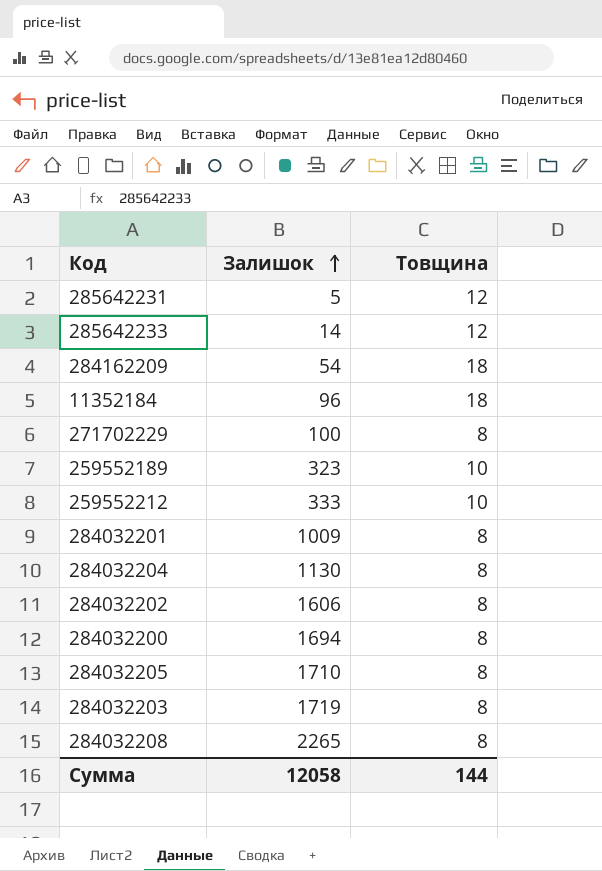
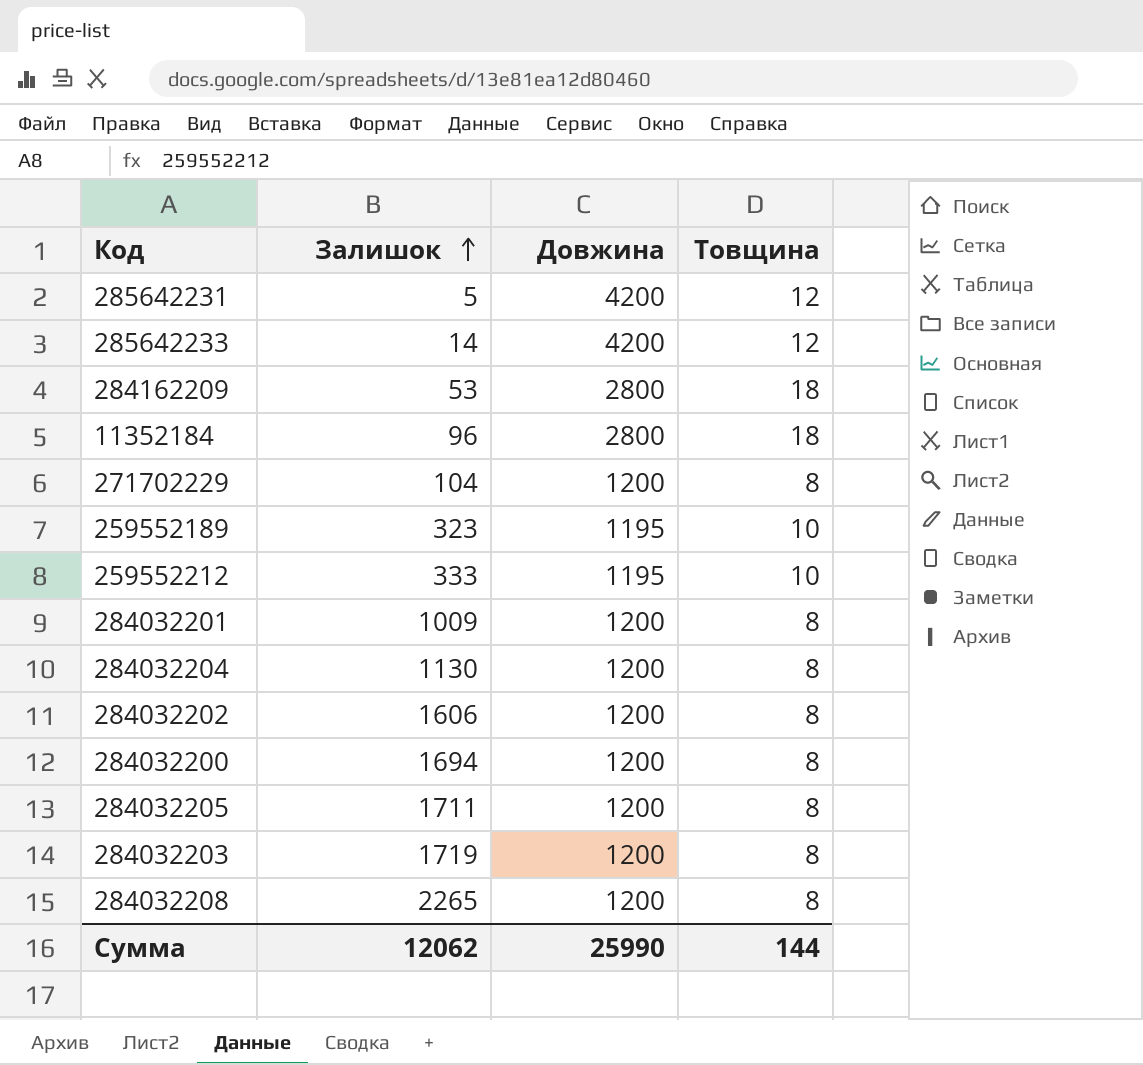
column Довжина | position: none -> 3
284162209 | Залишок: 54 -> 53
271702229 | Залишок: 100 -> 104
284032205 | Залишок: 1710 -> 1711
Сумма | Залишок: 12058 -> 12062

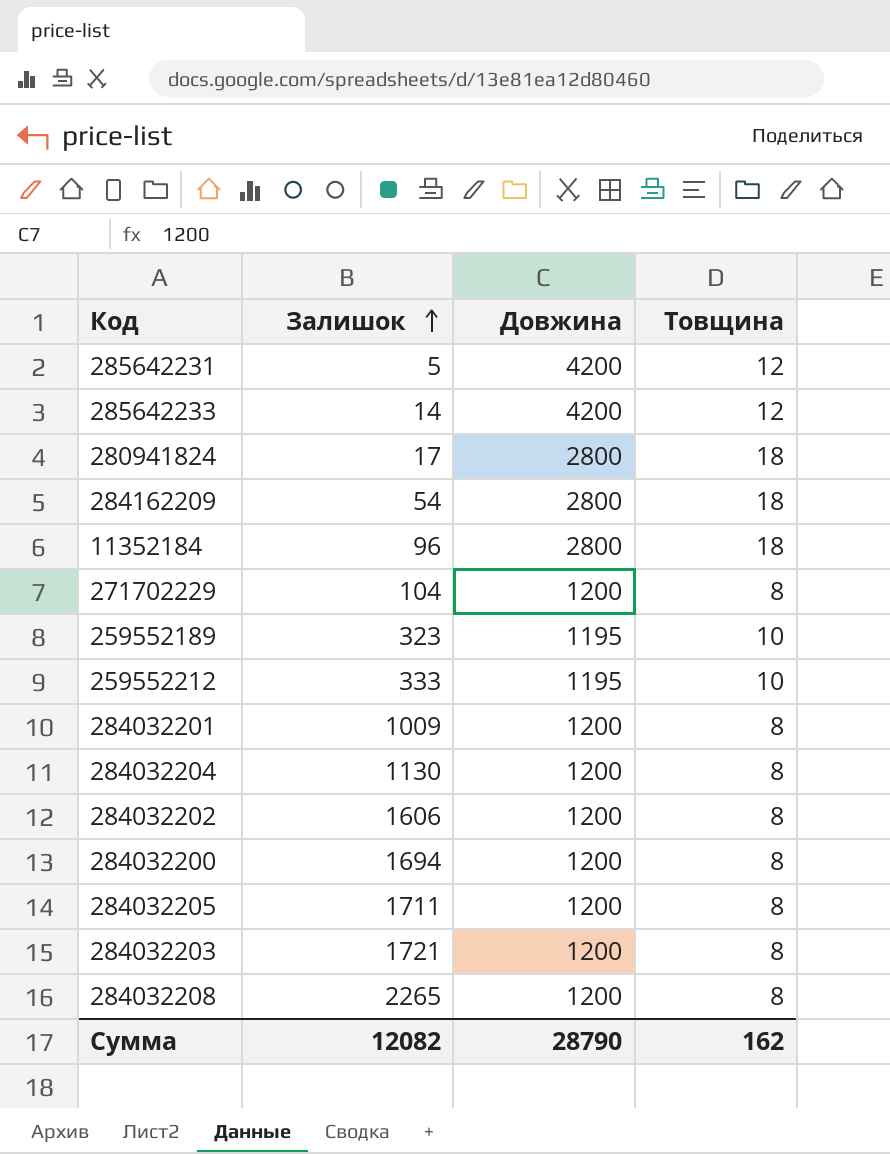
row 280941824: none -> 17 | 2800 | 18
284162209 | Залишок: 53 -> 54
284032203 | Залишок: 1719 -> 1721
Сумма | Залишок: 12062 -> 12082
Сумма | Довжина: 25990 -> 28790
Сумма | Товщина: 144 -> 162

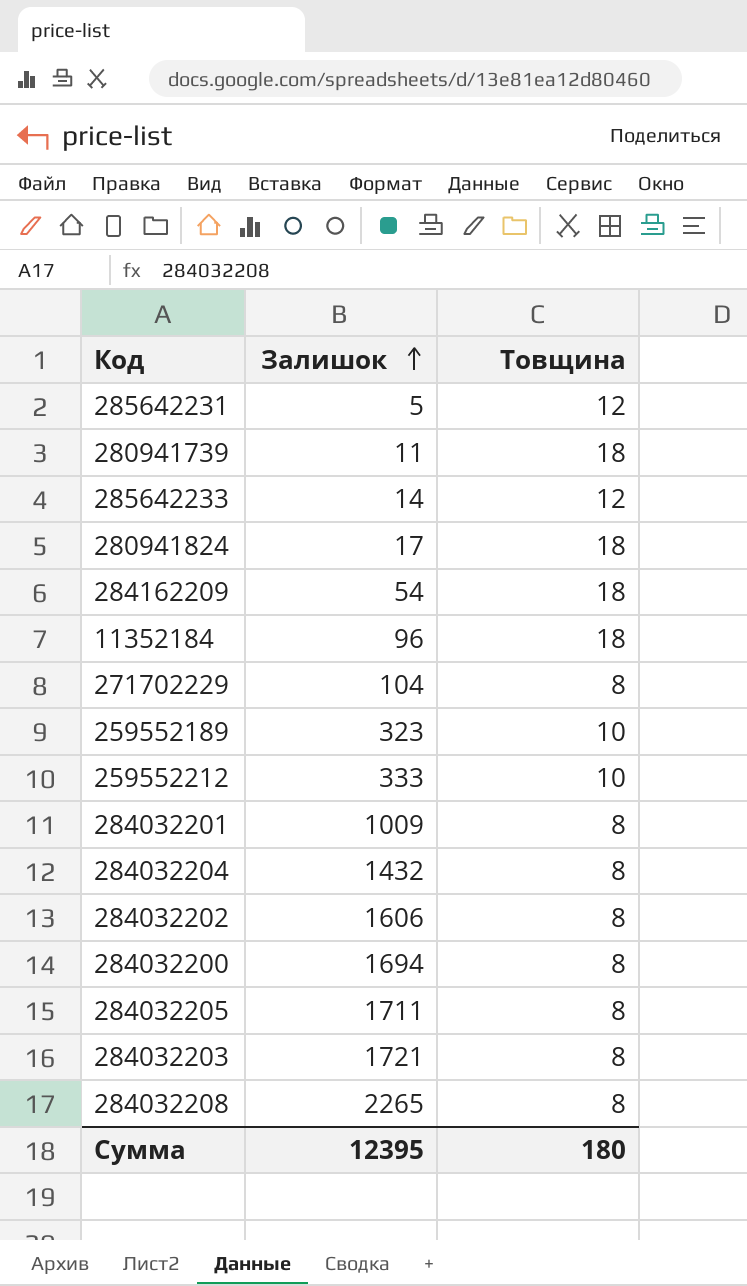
column Довжина | position: 3 -> none
row 280941739: none -> 11 | 18
284032204 | Залишок: 1130 -> 1432
Сумма | Залишок: 12082 -> 12395
Сумма | Товщина: 162 -> 180

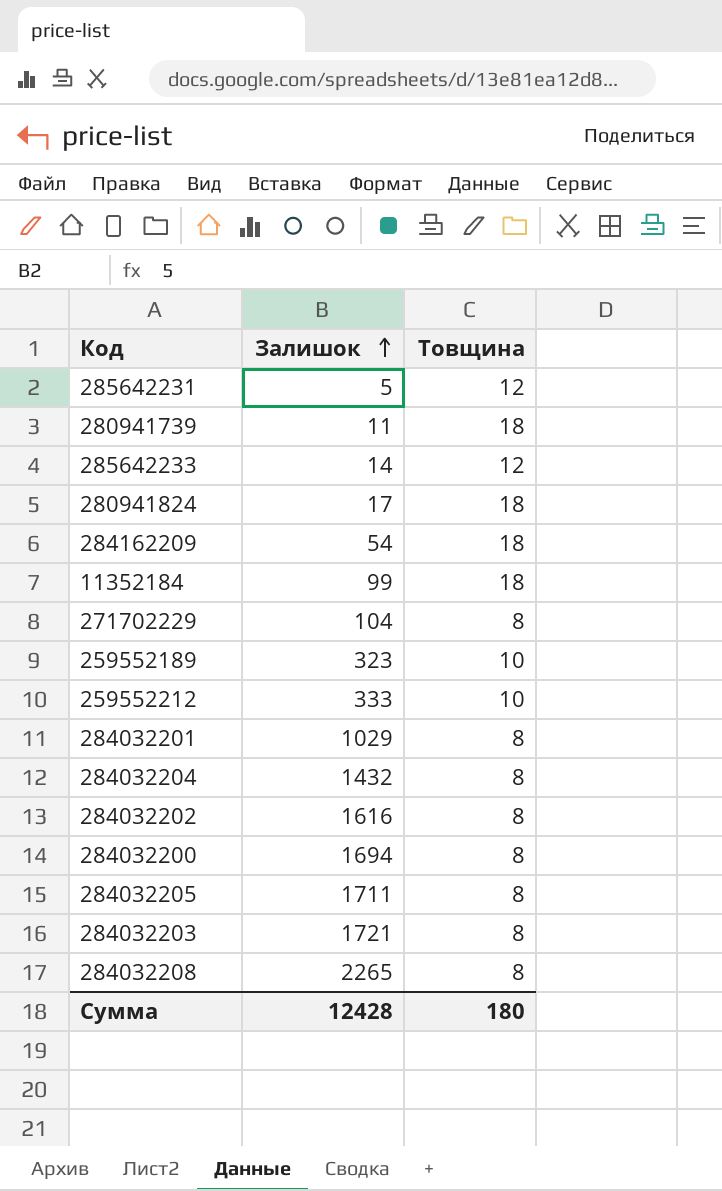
11352184 | Залишок: 96 -> 99
284032201 | Залишок: 1009 -> 1029
284032202 | Залишок: 1606 -> 1616
Сумма | Залишок: 12395 -> 12428

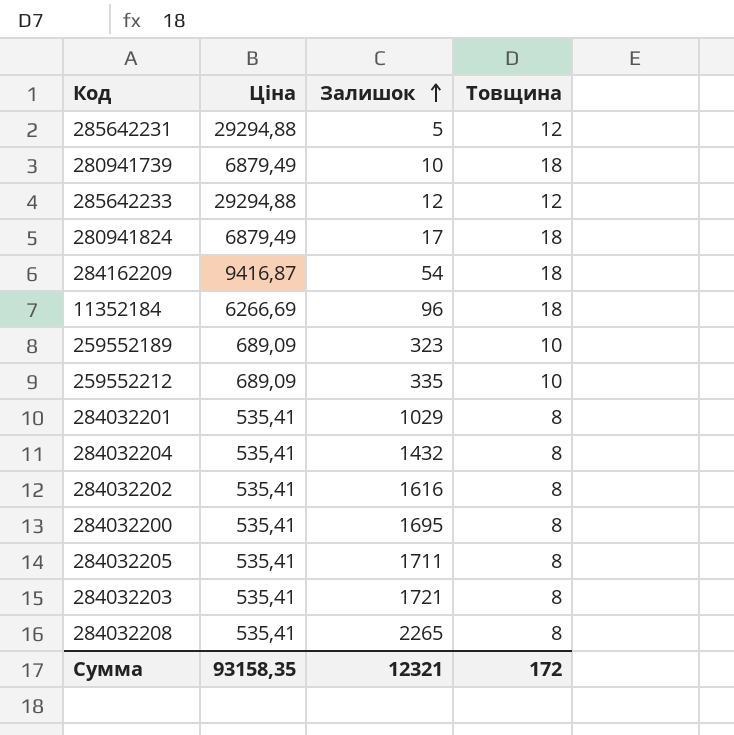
column Ціна | position: none -> 2
row 271702229: 104 | 8 -> none
280941739 | Залишок: 11 -> 10
285642233 | Залишок: 14 -> 12
11352184 | Залишок: 99 -> 96
259552212 | Залишок: 333 -> 335
284032200 | Залишок: 1694 -> 1695
Сумма | Залишок: 12428 -> 12321
Сумма | Товщина: 180 -> 172

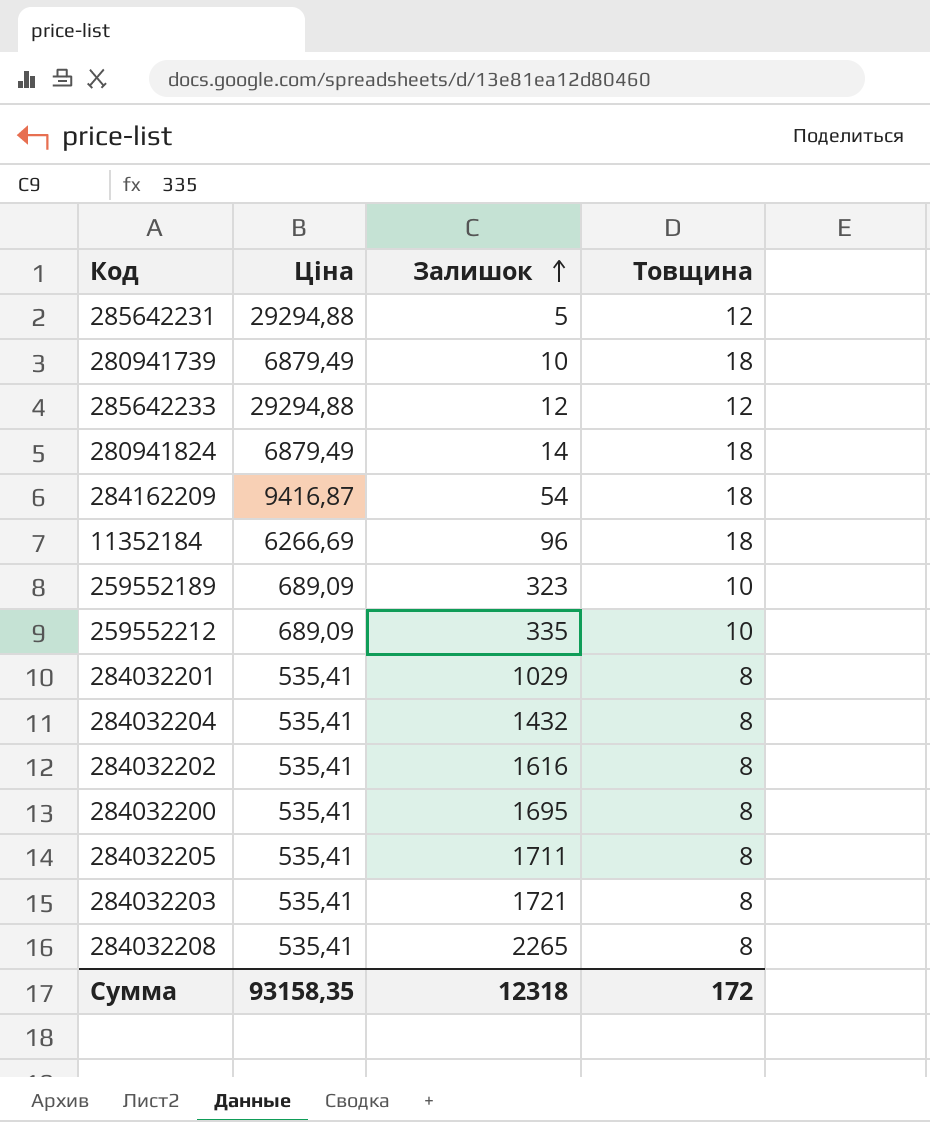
280941824 | Залишок: 17 -> 14
Сумма | Залишок: 12321 -> 12318

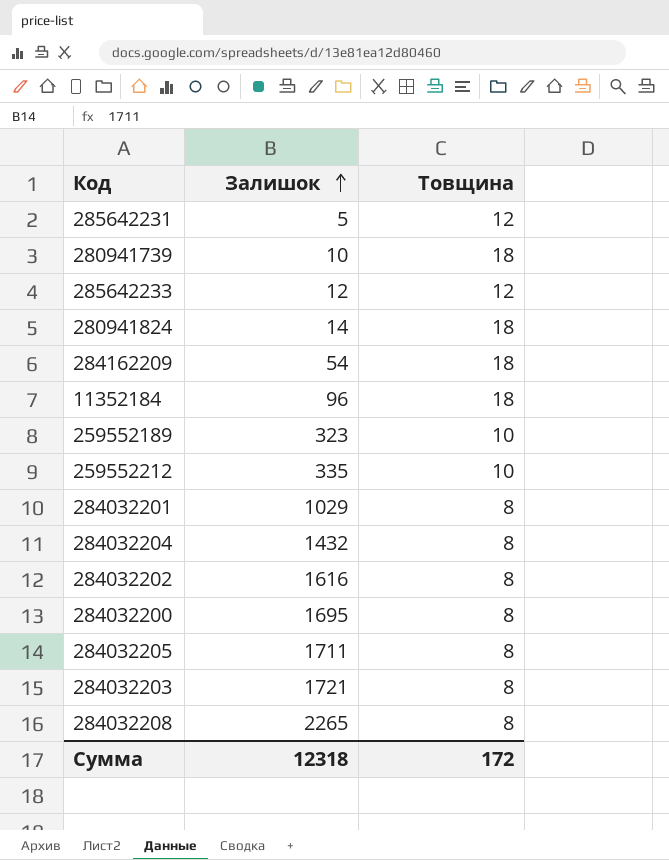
column Ціна | position: 2 -> none

